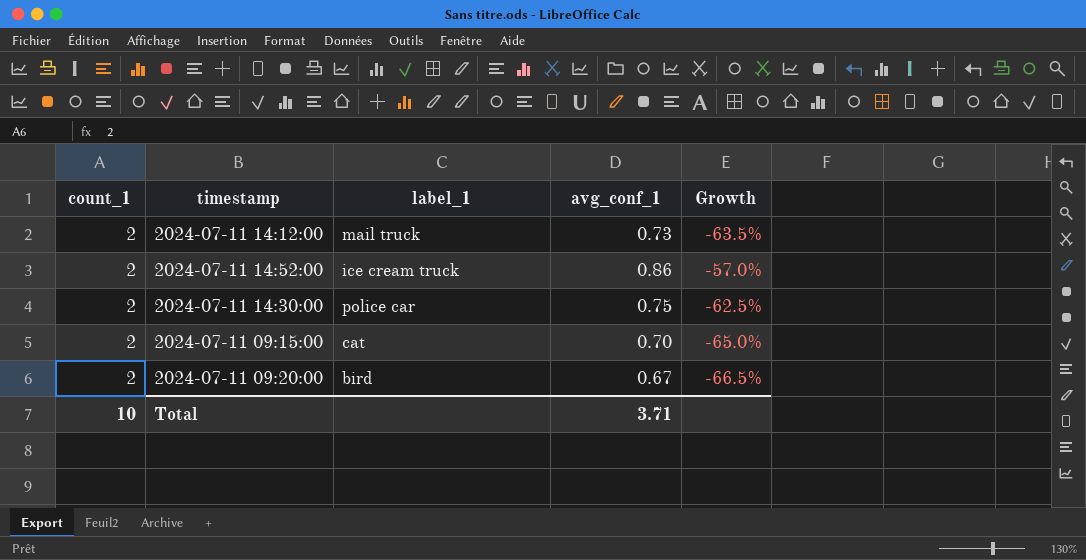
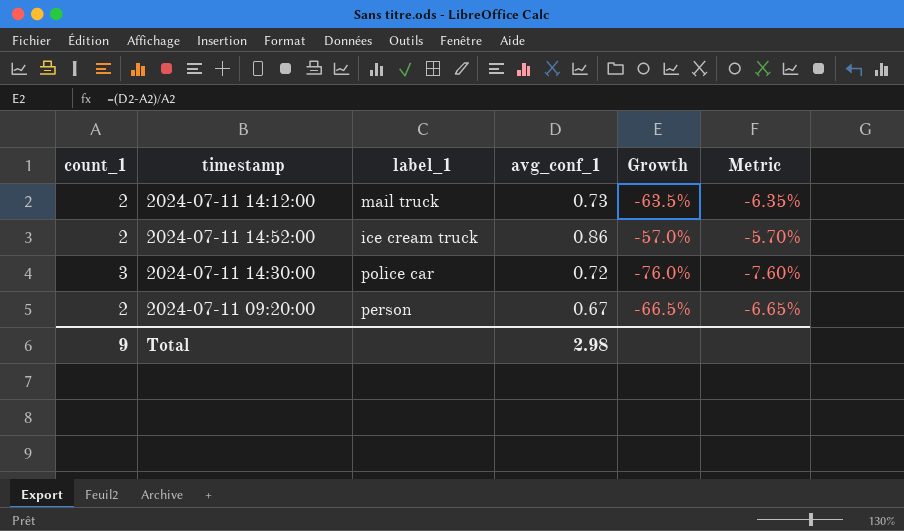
column Metric | formula: none -> [Growth] * 0.1
row 2024-07-11 09:15:00: 2 | cat | 0.70 | -65.0% -> none
2024-07-11 14:30:00 | count_1: 2 -> 3
2024-07-11 14:30:00 | avg_conf_1: 0.75 -> 0.72
2024-07-11 14:30:00 | Growth: -62.5% -> -76.0%
2024-07-11 09:20:00 | label_1: bird -> person
Total | count_1: 10 -> 9
Total | avg_conf_1: 3.71 -> 2.98

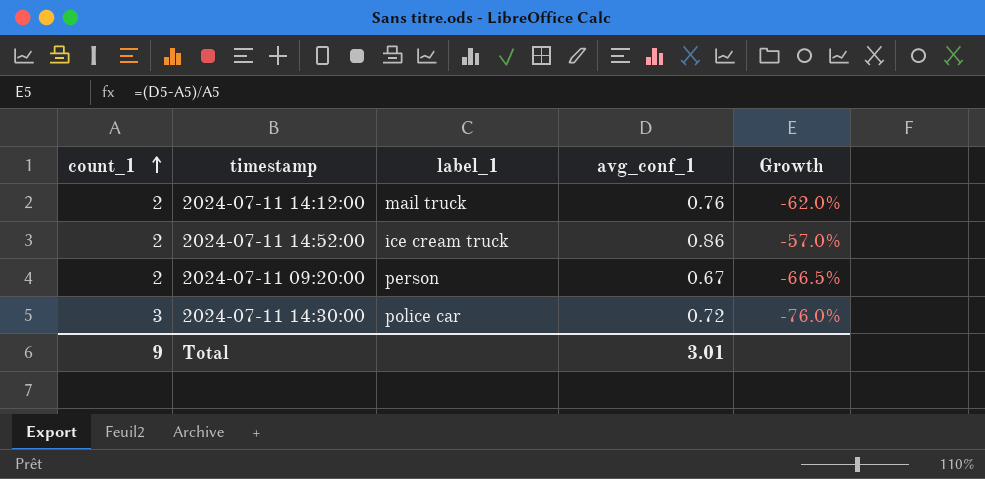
row order: none -> count_1 ascending
column Metric | formula: [Growth] * 0.1 -> none
2024-07-11 14:12:00 | avg_conf_1: 0.73 -> 0.76
2024-07-11 14:12:00 | Growth: -63.5% -> -62.0%
Total | avg_conf_1: 2.98 -> 3.01

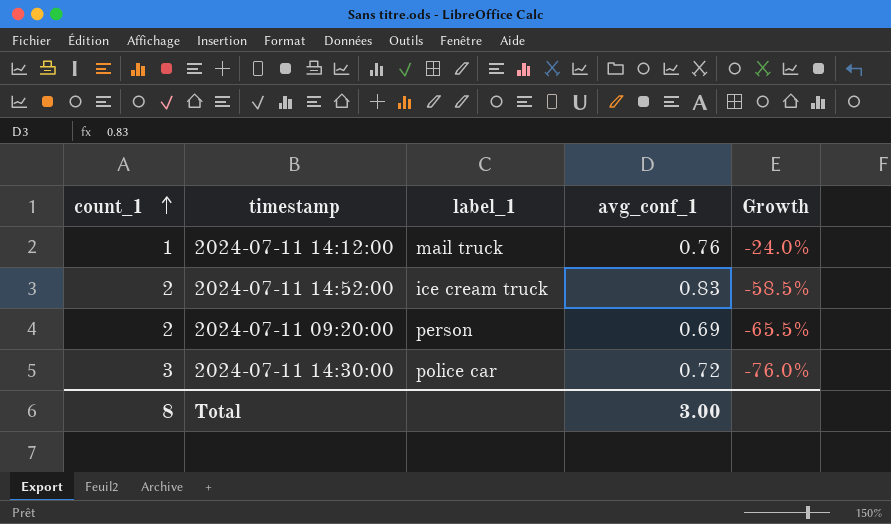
2024-07-11 14:12:00 | count_1: 2 -> 1
2024-07-11 14:12:00 | Growth: -62.0% -> -24.0%
2024-07-11 14:52:00 | avg_conf_1: 0.86 -> 0.83
2024-07-11 14:52:00 | Growth: -57.0% -> -58.5%
2024-07-11 09:20:00 | avg_conf_1: 0.67 -> 0.69
2024-07-11 09:20:00 | Growth: -66.5% -> -65.5%
Total | count_1: 9 -> 8
Total | avg_conf_1: 3.01 -> 3.00

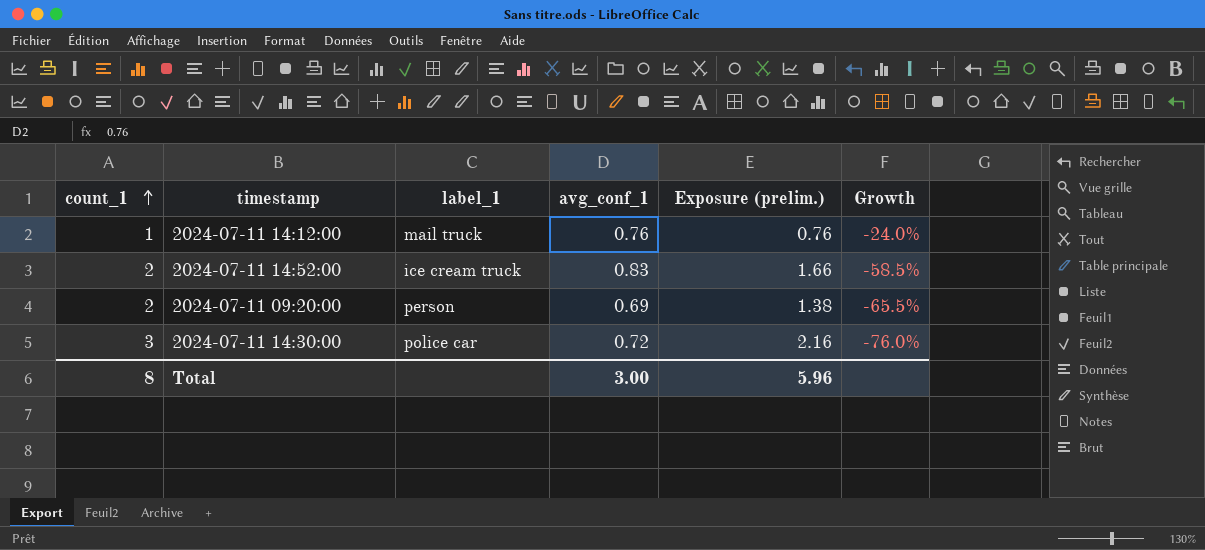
column Exposure (prelim.) | formula: none -> [count_1] * [avg_conf_1]

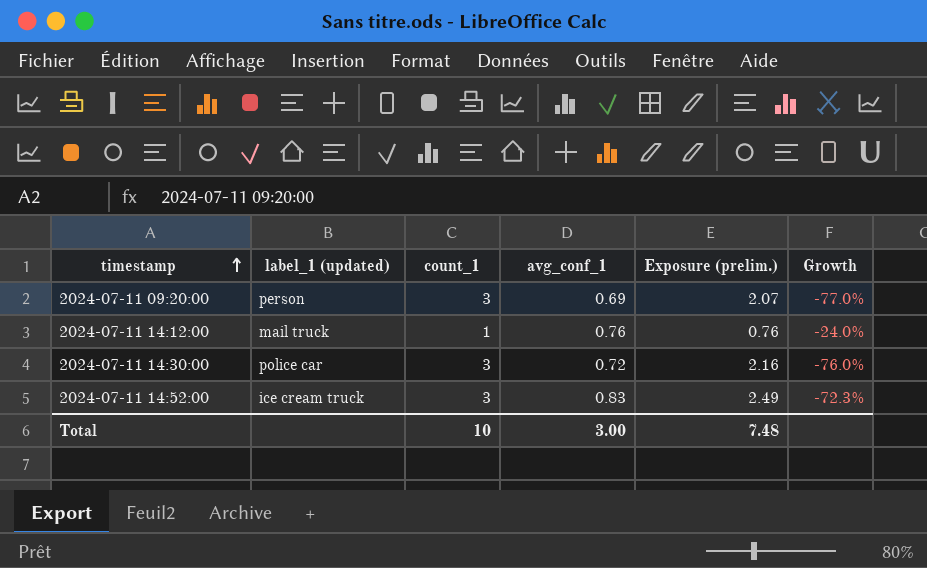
row order: count_1 ascending -> timestamp ascending
column name: label_1 -> label_1 (updated)
column count_1 | position: 1 -> 3
2024-07-11 09:20:00 | count_1: 2 -> 3
2024-07-11 09:20:00 | Exposure (prelim.): 1.38 -> 2.07
2024-07-11 09:20:00 | Growth: -65.5% -> -77.0%
2024-07-11 14:52:00 | count_1: 2 -> 3
2024-07-11 14:52:00 | Exposure (prelim.): 1.66 -> 2.49
2024-07-11 14:52:00 | Growth: -58.5% -> -72.3%
Total | count_1: 8 -> 10
Total | Exposure (prelim.): 5.96 -> 7.48

